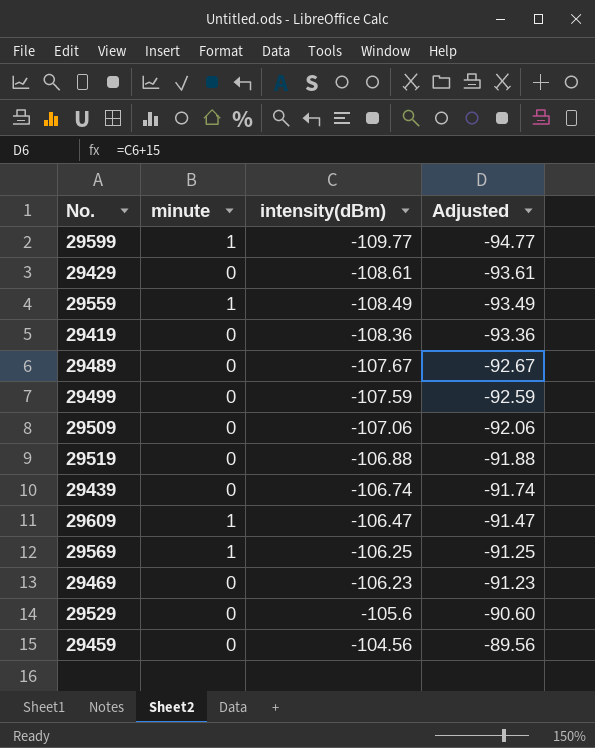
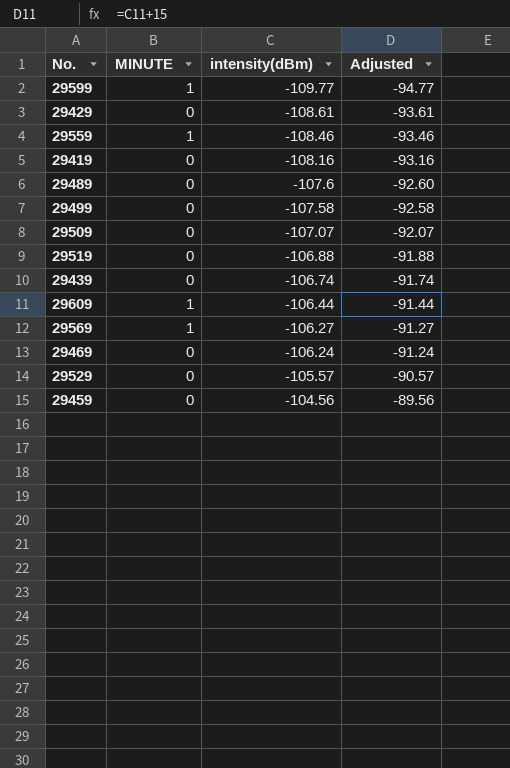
column name: minute -> MINUTE
29559 | intensity(dBm): -108.49 -> -108.46
29559 | Adjusted: -93.49 -> -93.46
29419 | intensity(dBm): -108.36 -> -108.16
29419 | Adjusted: -93.36 -> -93.16
29489 | intensity(dBm): -107.67 -> -107.6
29489 | Adjusted: -92.67 -> -92.60
29499 | intensity(dBm): -107.59 -> -107.58
29499 | Adjusted: -92.59 -> -92.58
29509 | intensity(dBm): -107.06 -> -107.07
29509 | Adjusted: -92.06 -> -92.07
29609 | intensity(dBm): -106.47 -> -106.44
29609 | Adjusted: -91.47 -> -91.44
29569 | intensity(dBm): -106.25 -> -106.27
29569 | Adjusted: -91.25 -> -91.27
29469 | intensity(dBm): -106.23 -> -106.24
29469 | Adjusted: -91.23 -> -91.24
29529 | intensity(dBm): -105.6 -> -105.57
29529 | Adjusted: -90.60 -> -90.57

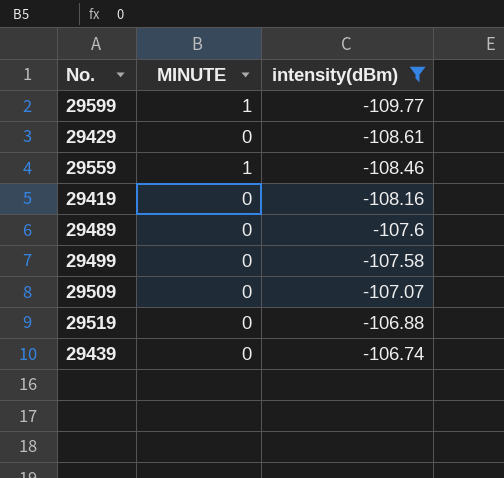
filter: none -> intensity(dBm) <= -106.74
column Adjusted | formula: [intensity(dBm)] + 15 -> none

